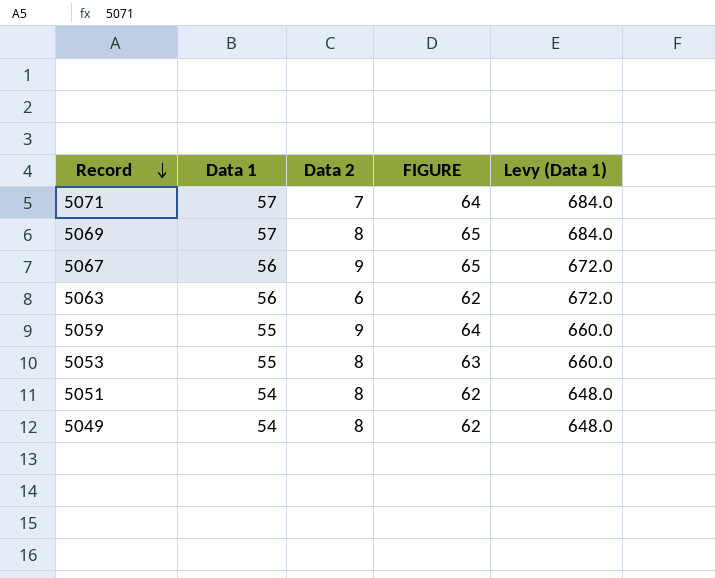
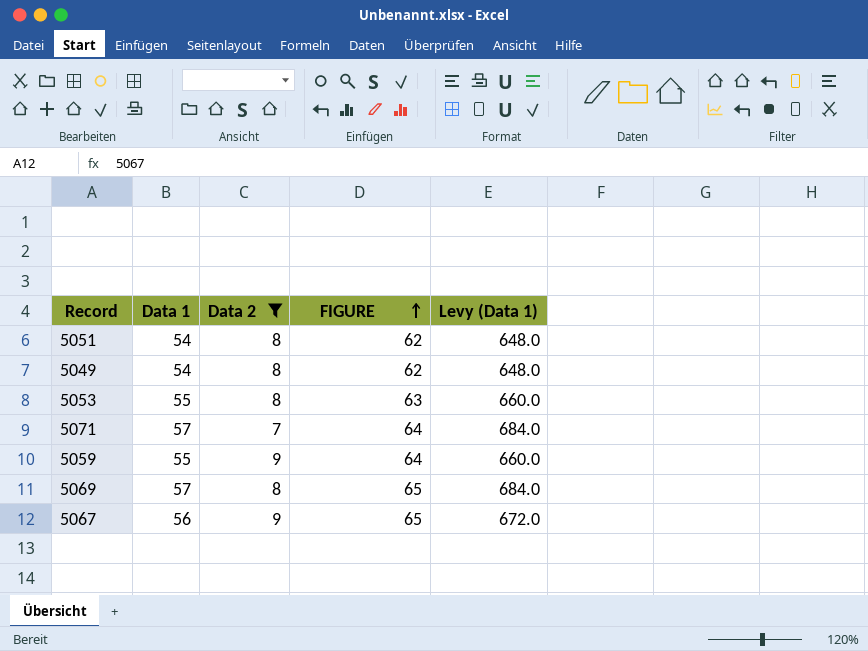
filter: none -> Data 2 != 6
row order: Record descending -> FIGURE ascending

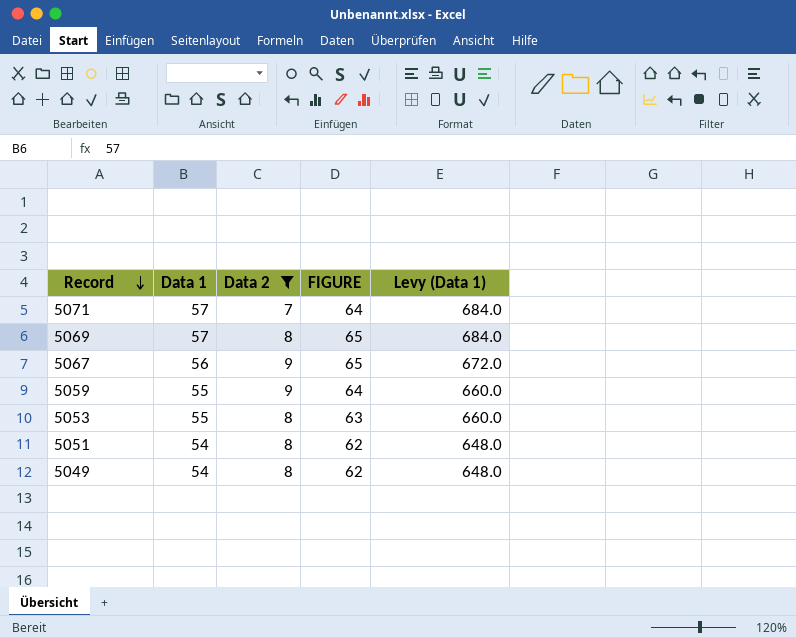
row order: FIGURE ascending -> Record descending

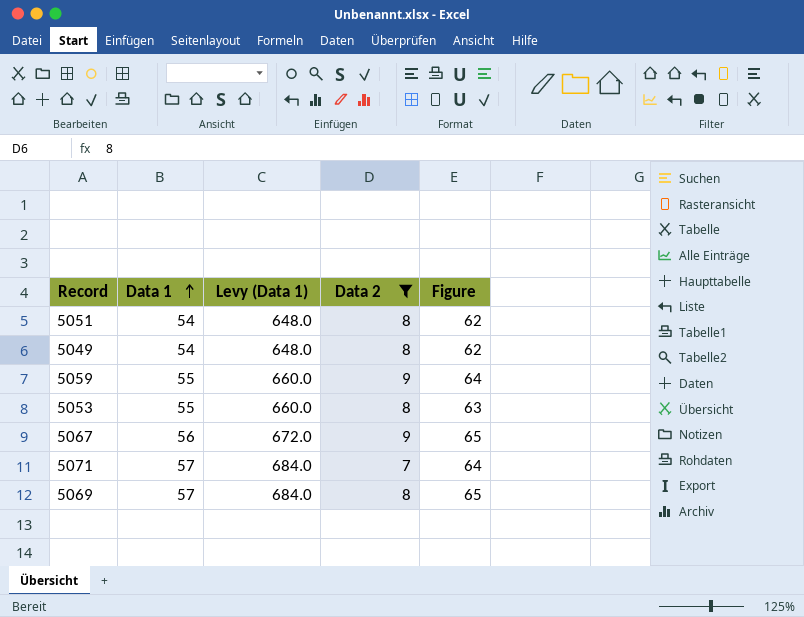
row order: Record descending -> Data 1 ascending
column Levy (Data 1) | position: 5 -> 3
column name: FIGURE -> Figure

